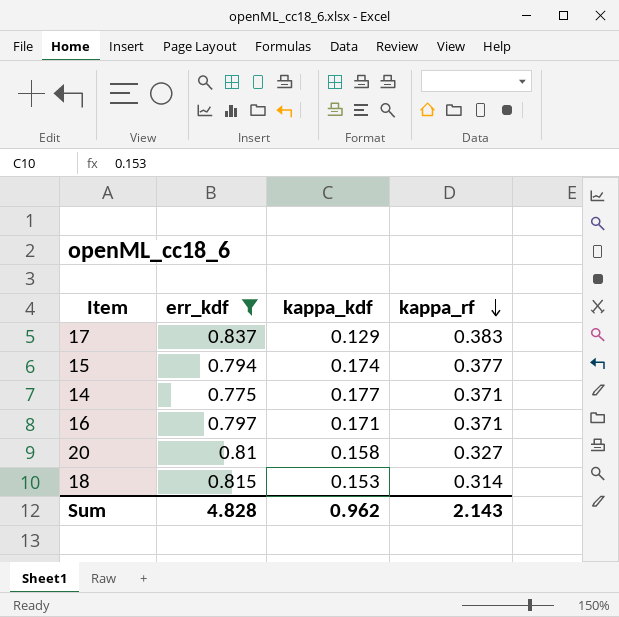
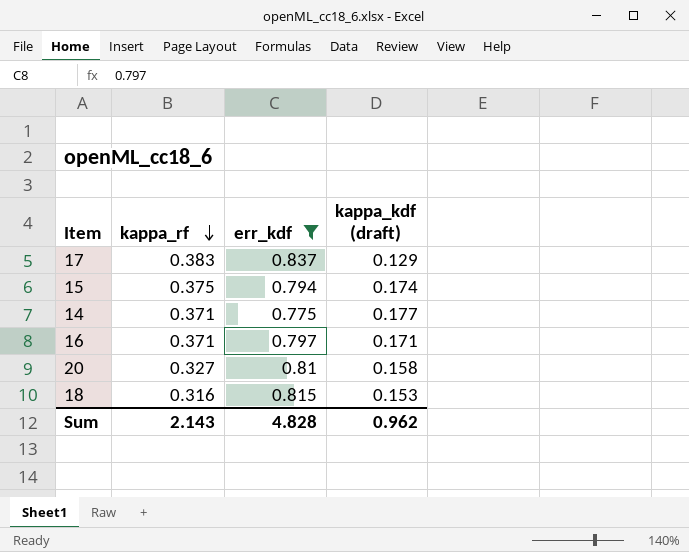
column kappa_rf | position: 4 -> 2
column name: kappa_kdf -> kappa_kdf (draft)
15 | kappa_rf: 0.377 -> 0.375
18 | kappa_rf: 0.314 -> 0.316

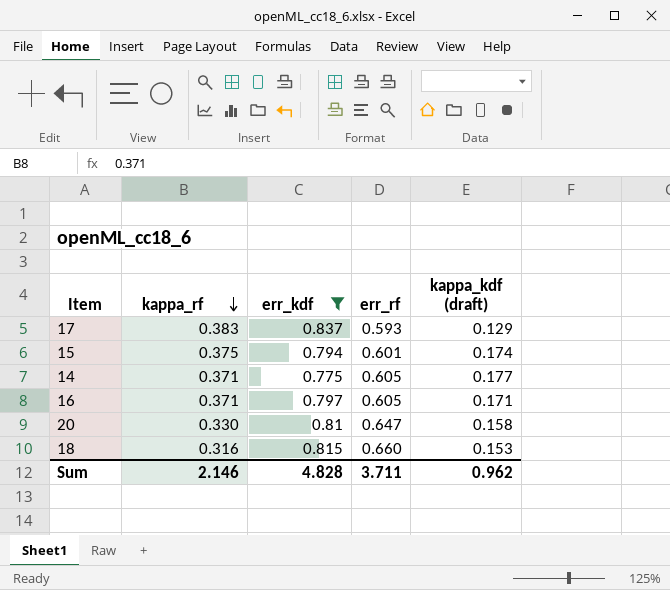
column err_rf | position: none -> 4
20 | kappa_rf: 0.327 -> 0.330
Sum | kappa_rf: 2.143 -> 2.146

